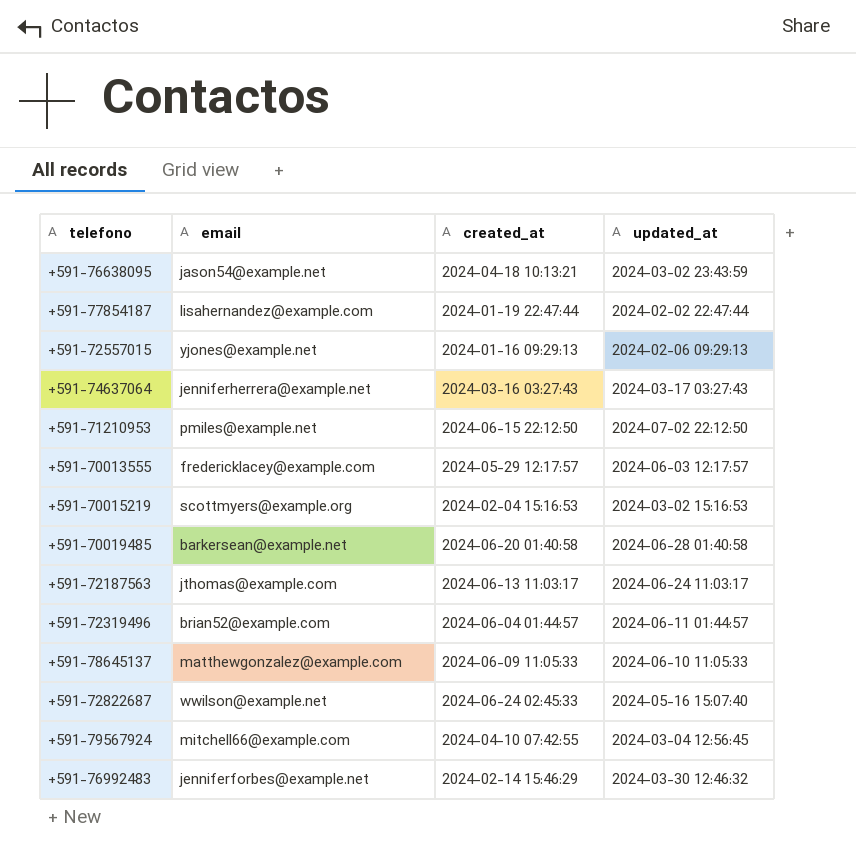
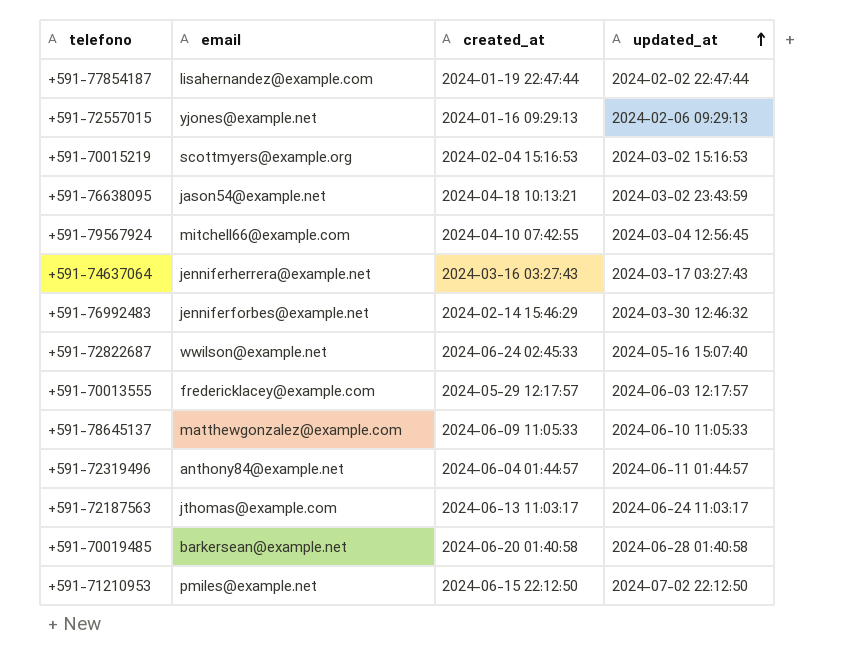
row order: none -> updated_at ascending
+591-72319496 | email: brian52@example.com -> anthony84@example.net

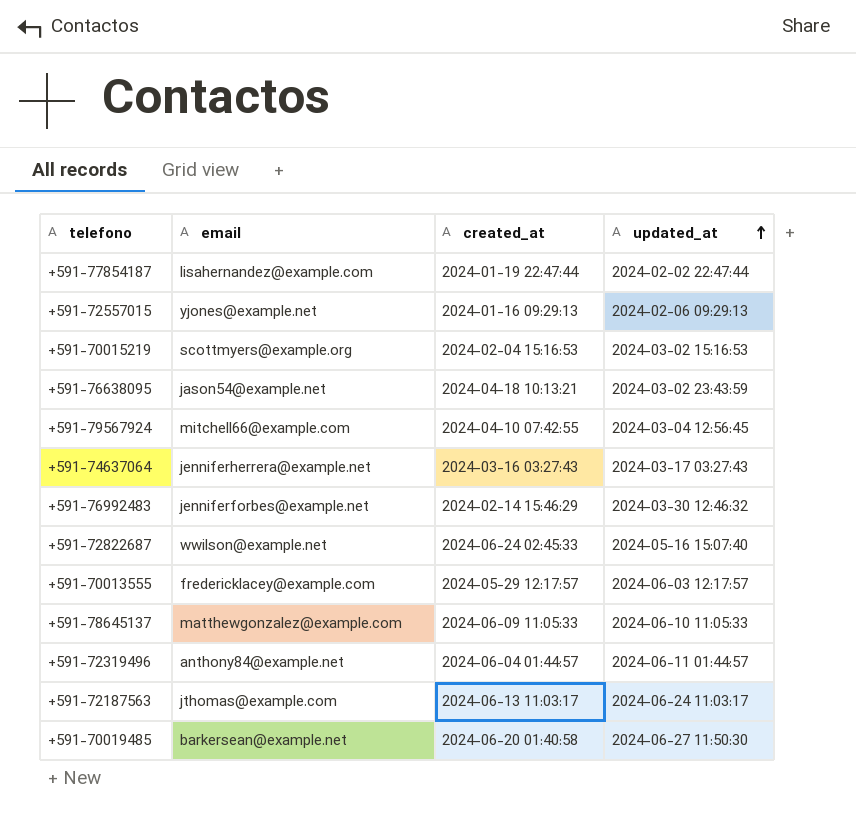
row +591-71210953: pmiles@example.net | 2024-06-15 22:12:50 | 2024-07-02 22:12:50 -> none
+591-70019485 | updated_at: 2024-06-28 01:40:58 -> 2024-06-27 11:50:30

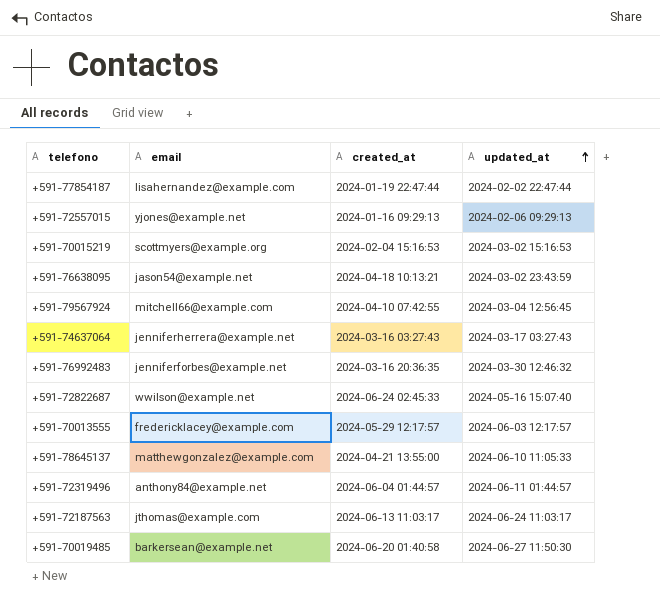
+591-76992483 | created_at: 2024-02-14 15:46:29 -> 2024-03-16 20:36:35
+591-78645137 | created_at: 2024-06-09 11:05:33 -> 2024-04-21 13:55:00

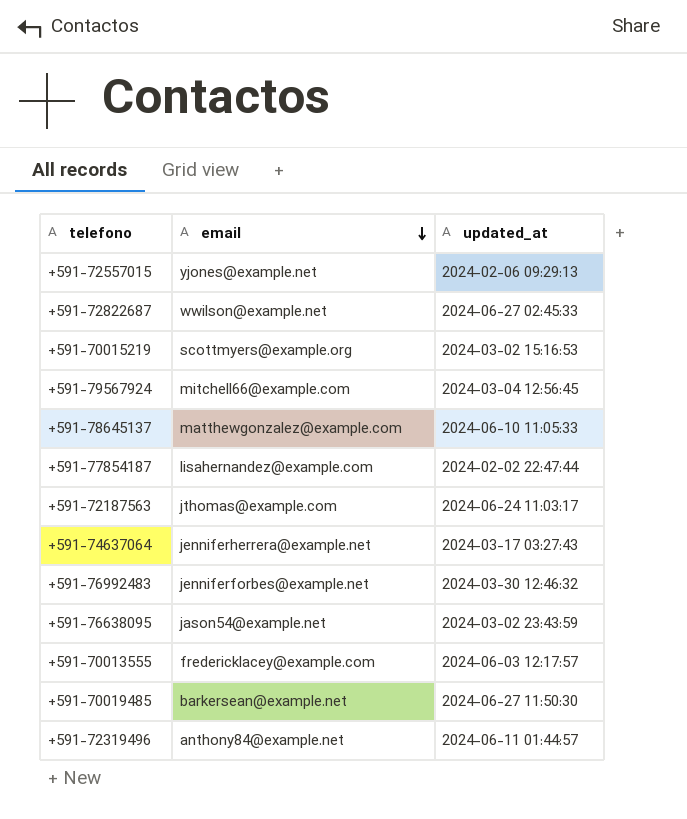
row order: updated_at ascending -> email descending
column created_at | position: 3 -> none
+591-72822687 | updated_at: 2024-05-16 15:07:40 -> 2024-06-27 02:45:33

